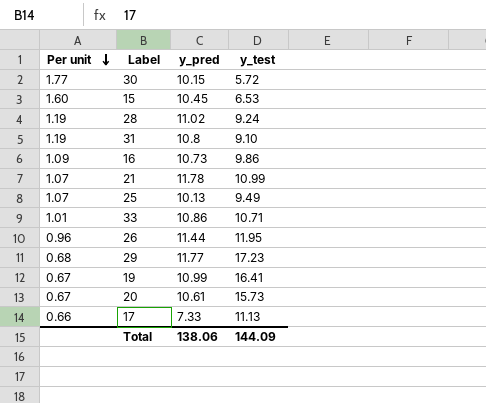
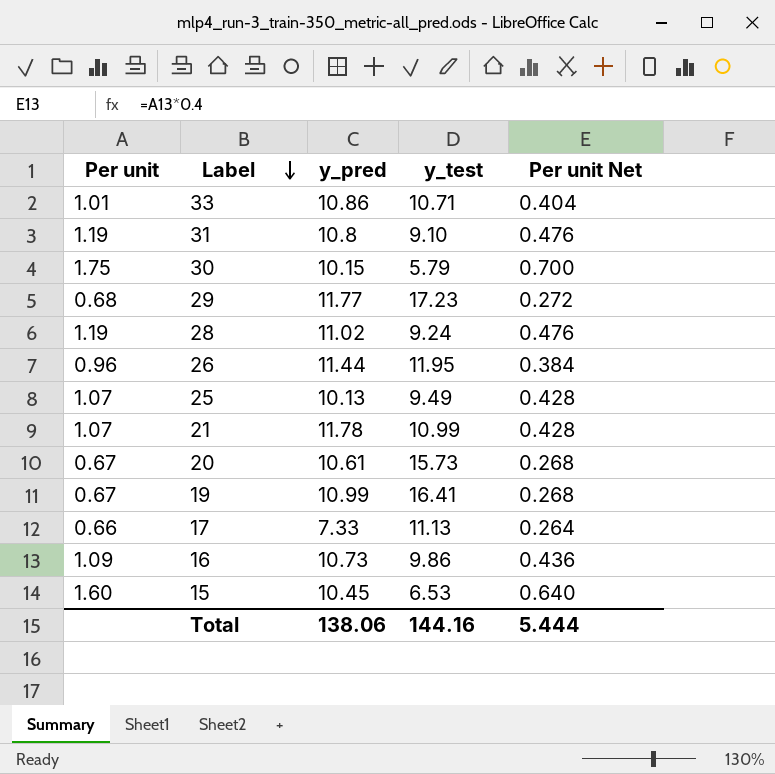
row order: Per unit descending -> Label descending
column Per unit Net | formula: none -> [Per unit] * 0.4
30 | Per unit: 1.77 -> 1.75
30 | y_test: 5.72 -> 5.79
Total | y_test: 144.09 -> 144.16

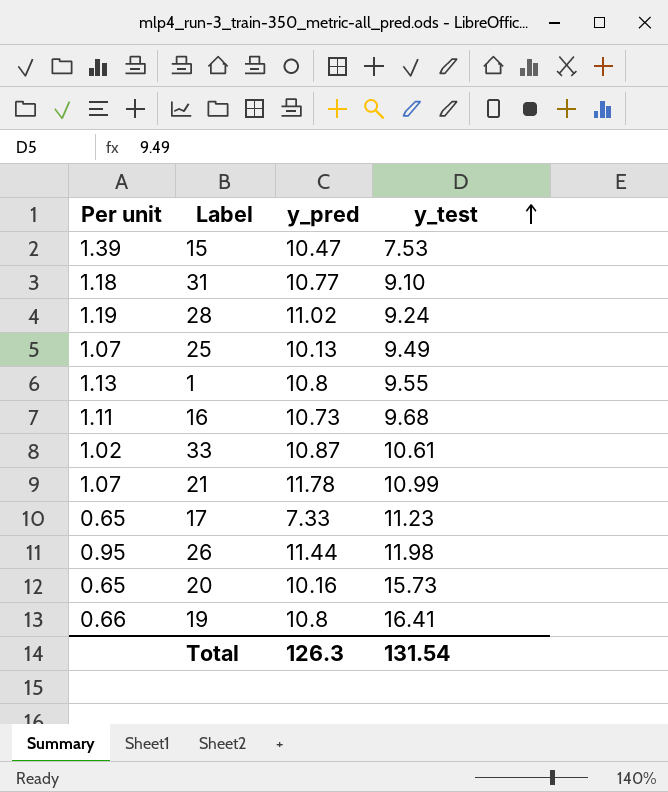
row order: Label descending -> y_test ascending
column Per unit Net | formula: [Per unit] * 0.4 -> none
row 30: 1.75 | 10.15 | 5.79 | 0.700 -> none
row 29: 0.68 | 11.77 | 17.23 | 0.272 -> none
15 | Per unit: 1.60 -> 1.39
15 | y_pred: 10.45 -> 10.47
15 | y_test: 6.53 -> 7.53
31 | Per unit: 1.19 -> 1.18
31 | y_pred: 10.8 -> 10.77
row 1: none -> 1.13 | 10.8 | 9.55
16 | Per unit: 1.09 -> 1.11
16 | y_test: 9.86 -> 9.68
33 | Per unit: 1.01 -> 1.02
33 | y_pred: 10.86 -> 10.87
33 | y_test: 10.71 -> 10.61
17 | Per unit: 0.66 -> 0.65
17 | y_test: 11.13 -> 11.23
26 | Per unit: 0.96 -> 0.95
26 | y_test: 11.95 -> 11.98
20 | Per unit: 0.67 -> 0.65
20 | y_pred: 10.61 -> 10.16
19 | Per unit: 0.67 -> 0.66
19 | y_pred: 10.99 -> 10.8
Total | y_pred: 138.06 -> 126.3
Total | y_test: 144.16 -> 131.54

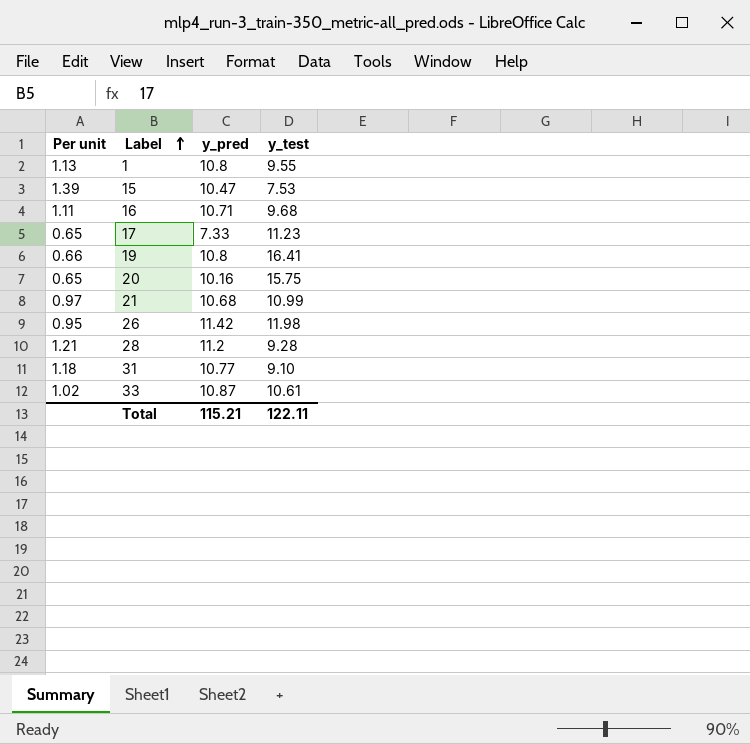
row order: y_test ascending -> Label ascending
row 25: 1.07 | 10.13 | 9.49 -> none
16 | y_pred: 10.73 -> 10.71
20 | y_test: 15.73 -> 15.75
21 | Per unit: 1.07 -> 0.97
21 | y_pred: 11.78 -> 10.68
26 | y_pred: 11.44 -> 11.42
28 | Per unit: 1.19 -> 1.21
28 | y_pred: 11.02 -> 11.2
28 | y_test: 9.24 -> 9.28
Total | y_pred: 126.3 -> 115.21
Total | y_test: 131.54 -> 122.11

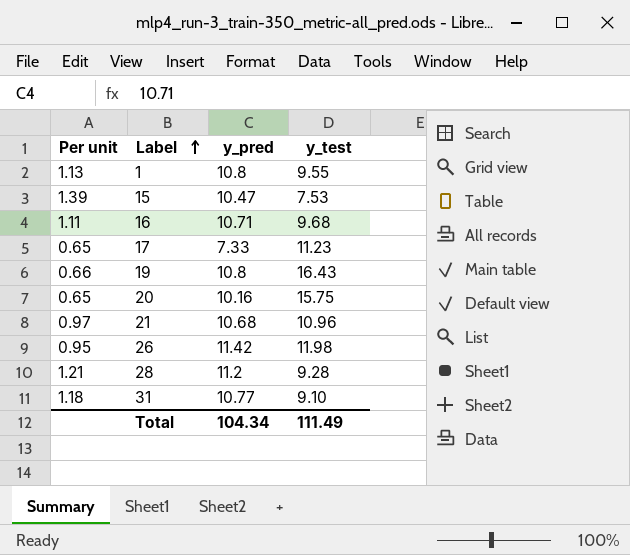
row 33: 1.02 | 10.87 | 10.61 -> none
19 | y_test: 16.41 -> 16.43
21 | y_test: 10.99 -> 10.96
Total | y_pred: 115.21 -> 104.34
Total | y_test: 122.11 -> 111.49

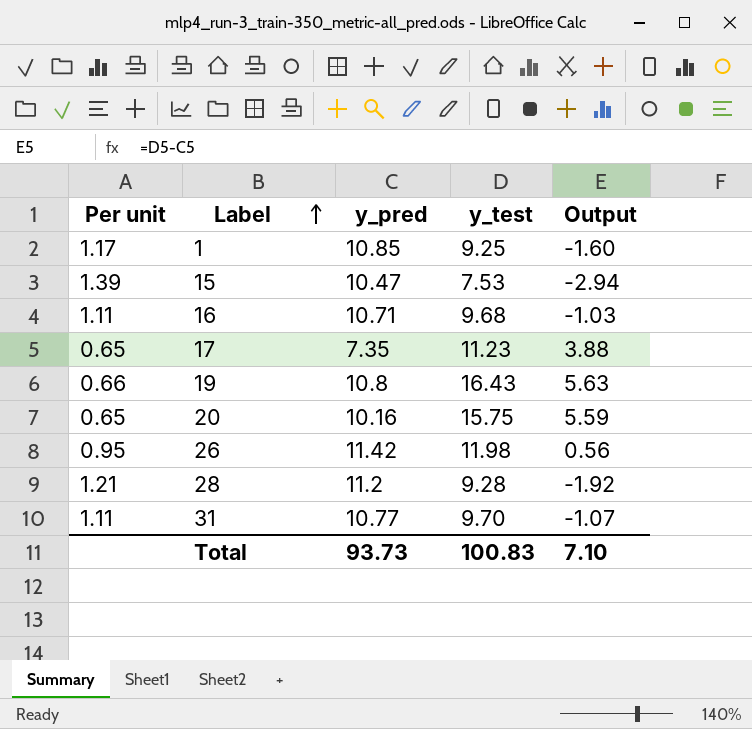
column Output | formula: none -> [y_test] - [y_pred]
row 21: 0.97 | 10.68 | 10.96 -> none
1 | Per unit: 1.13 -> 1.17
1 | y_pred: 10.8 -> 10.85
1 | y_test: 9.55 -> 9.25
17 | y_pred: 7.33 -> 7.35
31 | Per unit: 1.18 -> 1.11
31 | y_test: 9.10 -> 9.70
Total | y_pred: 104.34 -> 93.73
Total | y_test: 111.49 -> 100.83

